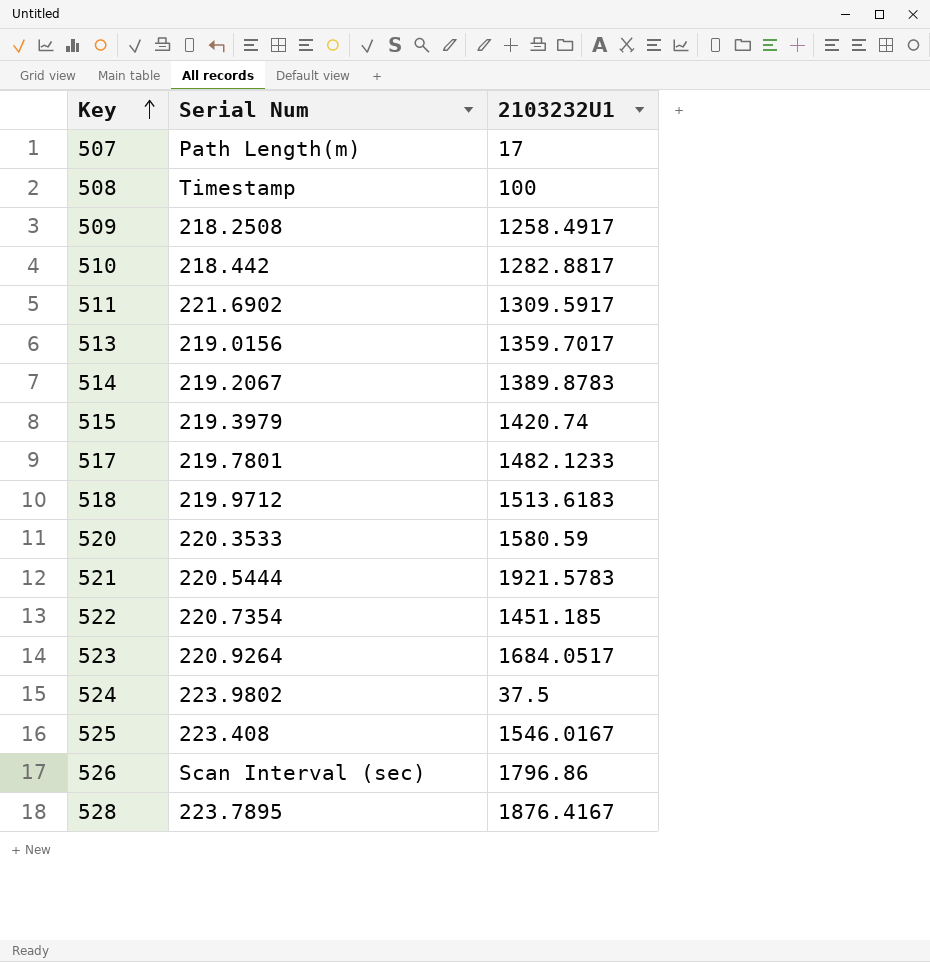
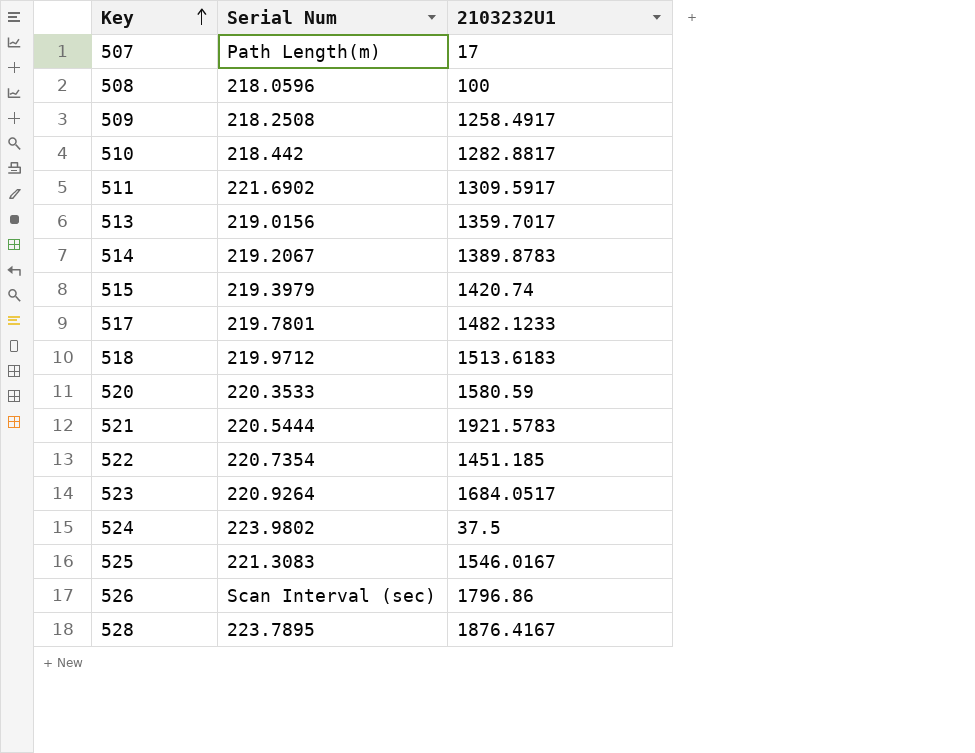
508 | Serial Num: Timestamp -> 218.0596
525 | Serial Num: 223.408 -> 221.3083

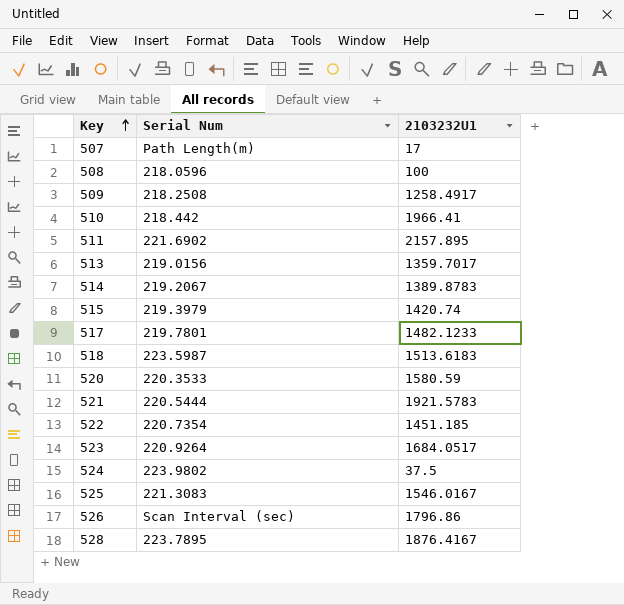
510 | 2103232U1: 1282.8817 -> 1966.41
511 | 2103232U1: 1309.5917 -> 2157.895
518 | Serial Num: 219.9712 -> 223.5987

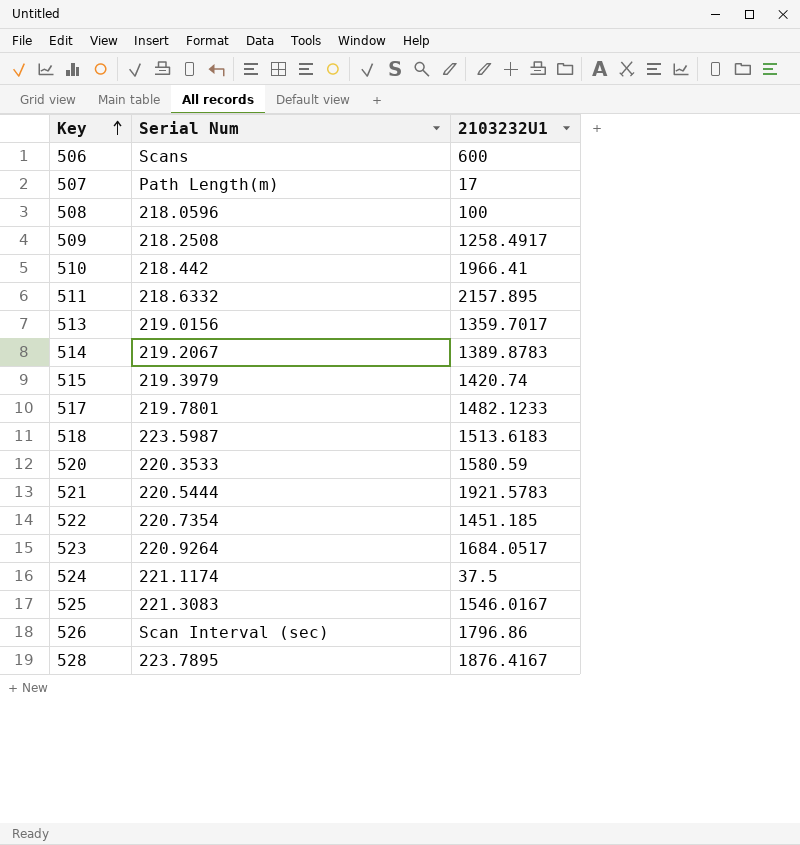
row 506: none -> Scans | 600
511 | Serial Num: 221.6902 -> 218.6332
524 | Serial Num: 223.9802 -> 221.1174

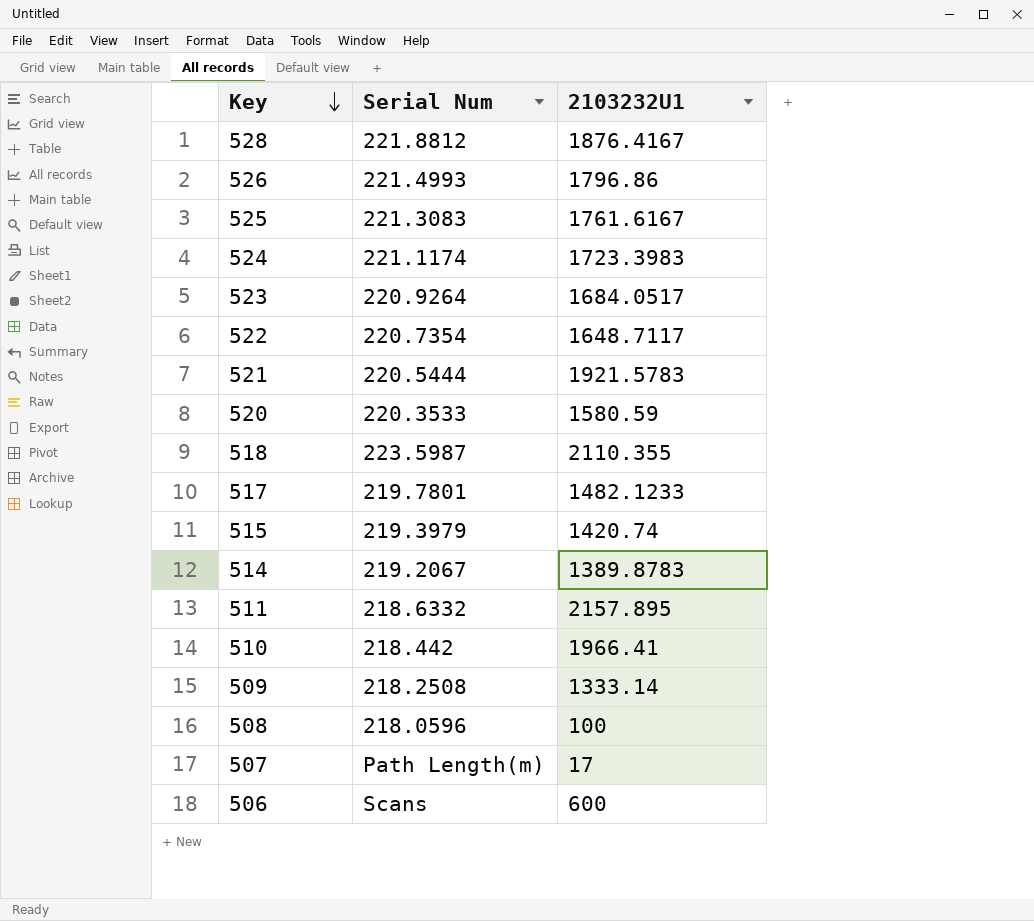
row order: Key ascending -> Key descending
row 513: 219.0156 | 1359.7017 -> none
528 | Serial Num: 223.7895 -> 221.8812
526 | Serial Num: Scan Interval (sec) -> 221.4993
525 | 2103232U1: 1546.0167 -> 1761.6167
524 | 2103232U1: 37.5 -> 1723.3983
522 | 2103232U1: 1451.185 -> 1648.7117
518 | 2103232U1: 1513.6183 -> 2110.355
509 | 2103232U1: 1258.4917 -> 1333.14

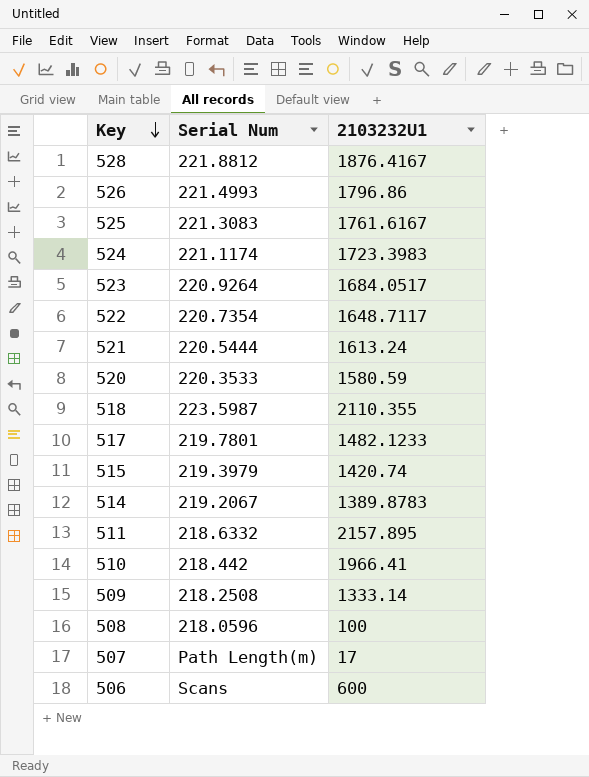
521 | 2103232U1: 1921.5783 -> 1613.24

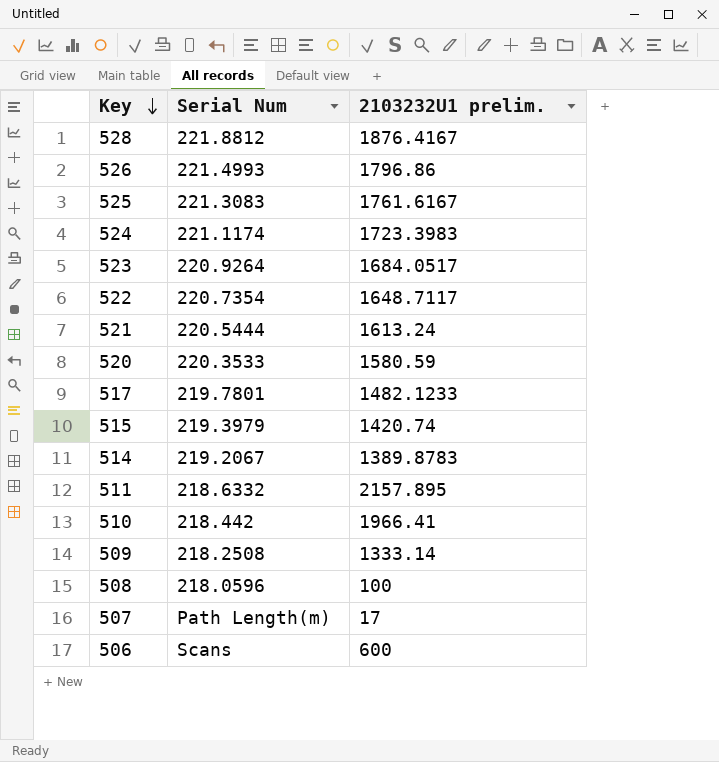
column name: 2103232U1 -> 2103232U1 prelim.
row 518: 223.5987 | 2110.355 -> none

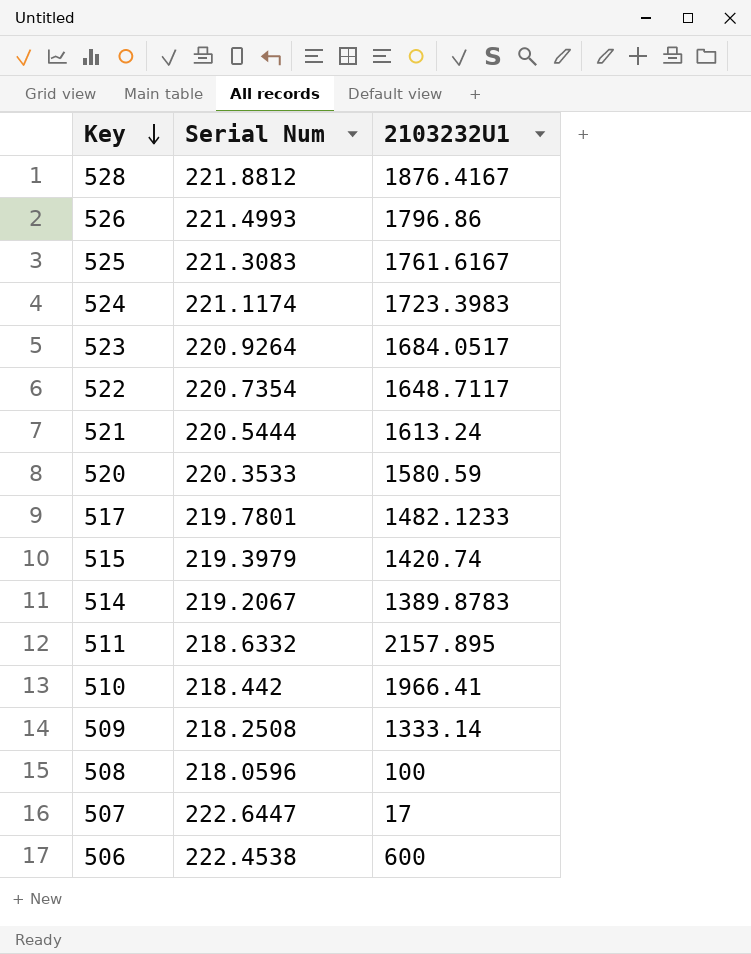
column name: 2103232U1 prelim. -> 2103232U1
507 | Serial Num: Path Length(m) -> 222.6447
506 | Serial Num: Scans -> 222.4538

